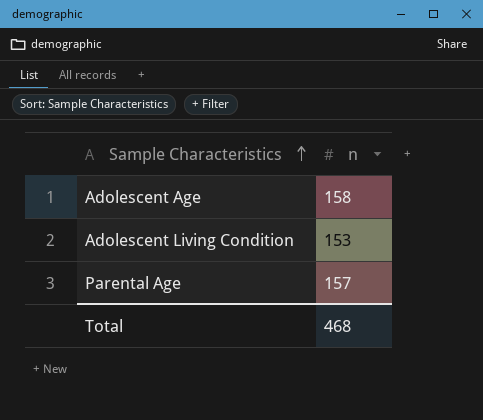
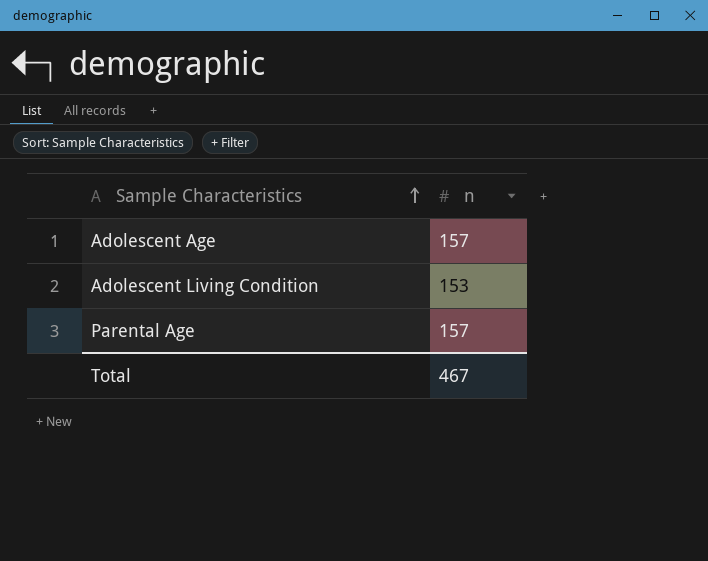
Adolescent Age | n: 158 -> 157
Total | n: 468 -> 467

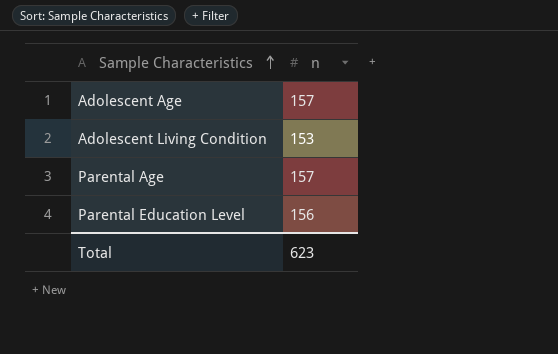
row Parental Education Level: none -> 156
Total | n: 467 -> 623

